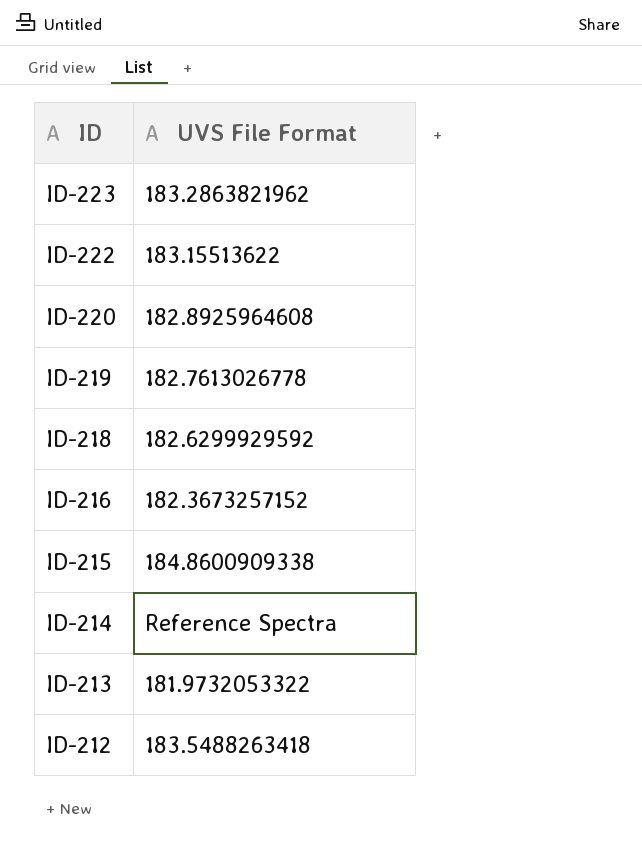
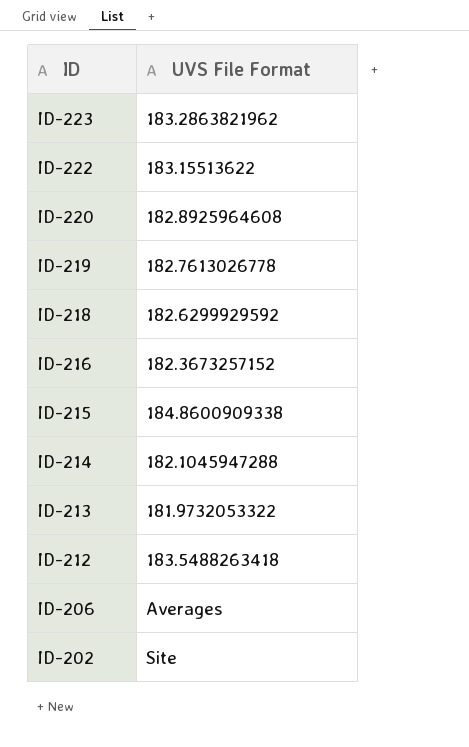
ID-214 | UVS File Format: Reference Spectra -> 182.1045947288
row ID-206: none -> Averages
row ID-202: none -> Site

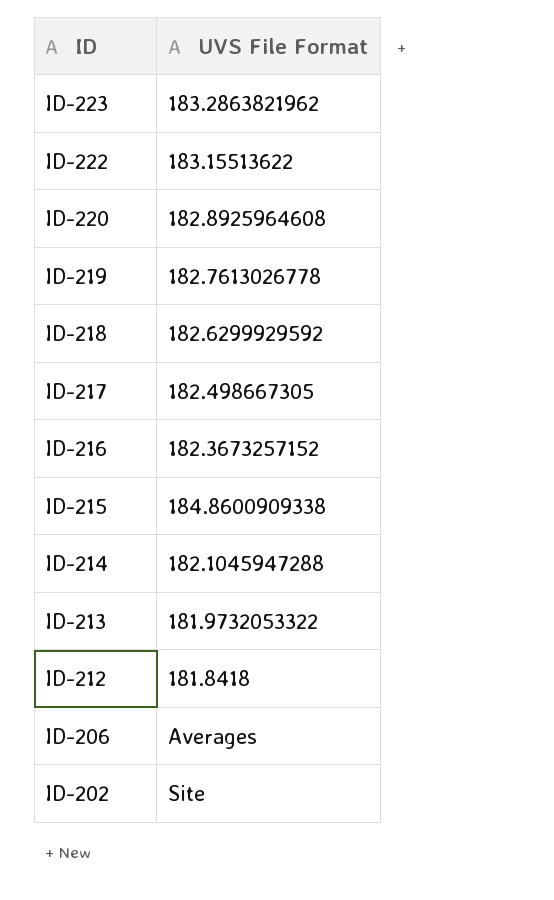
row ID-217: none -> 182.498667305
ID-212 | UVS File Format: 183.5488263418 -> 181.8418

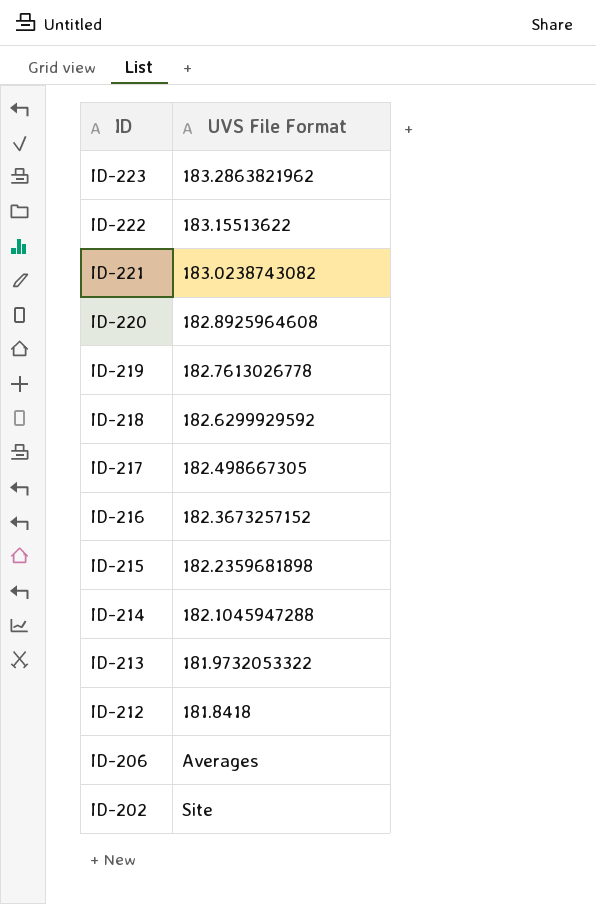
row ID-221: none -> 183.0238743082
ID-215 | UVS File Format: 184.8600909338 -> 182.2359681898

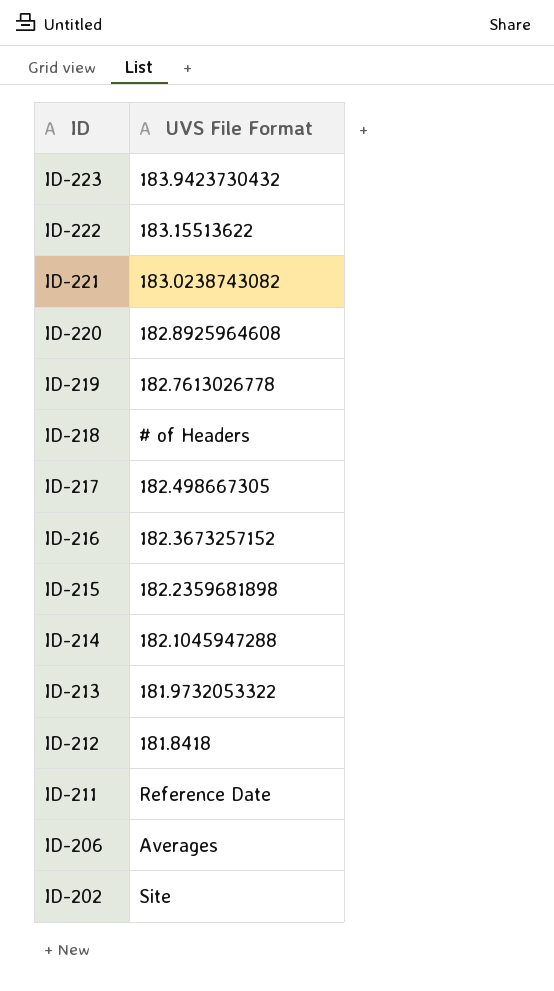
ID-223 | UVS File Format: 183.2863821962 -> 183.9423730432
ID-218 | UVS File Format: 182.6299929592 -> # of Headers
row ID-211: none -> Reference Date

